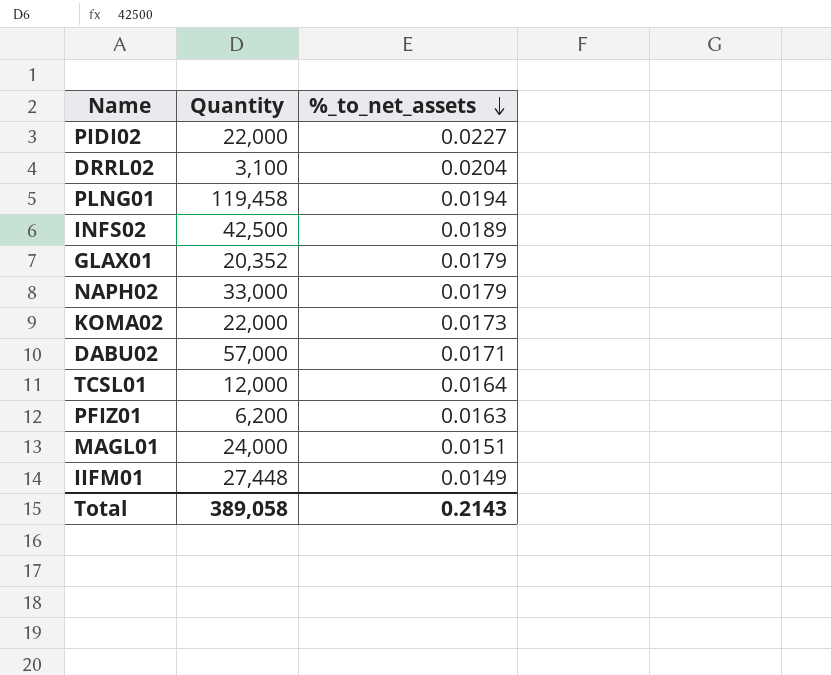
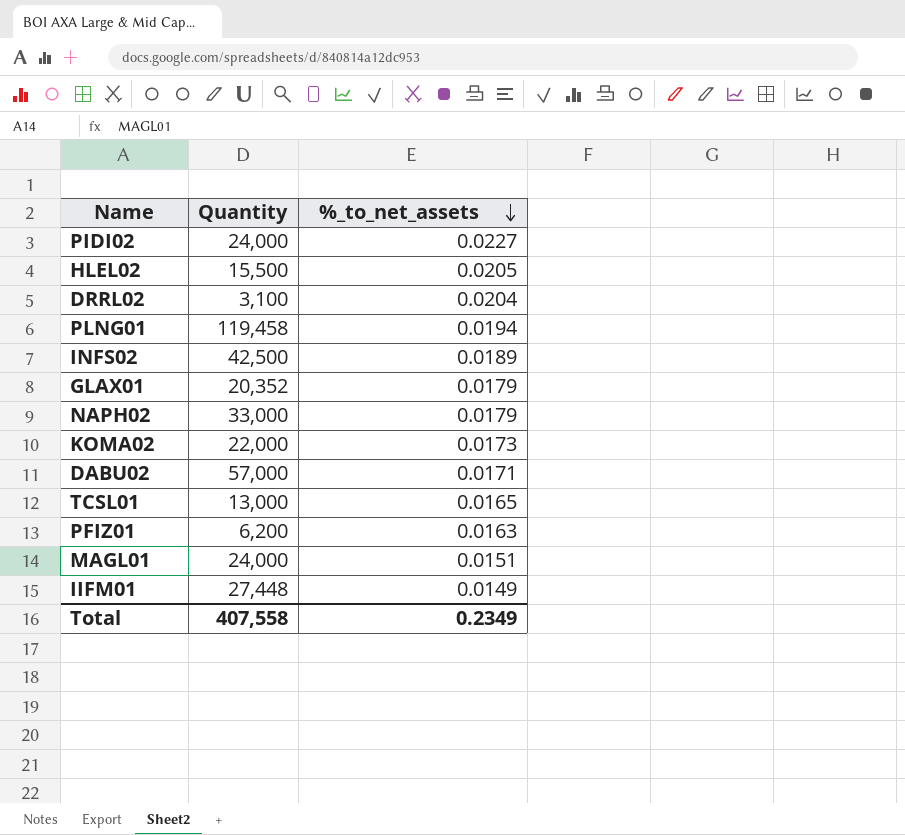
PIDI02 | Quantity: 22,000 -> 24,000
row HLEL02: none -> 15,500 | 0.0205
TCSL01 | Quantity: 12,000 -> 13,000
TCSL01 | %_to_net_assets: 0.0164 -> 0.0165
Total | Quantity: 389,058 -> 407,558
Total | %_to_net_assets: 0.2143 -> 0.2349

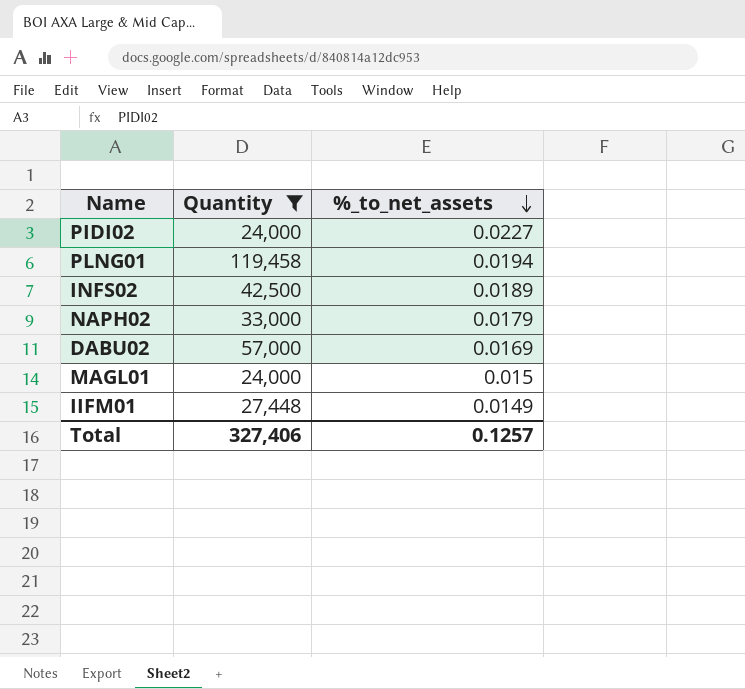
filter: none -> Quantity >= 24,000
DABU02 | %_to_net_assets: 0.0171 -> 0.0169
MAGL01 | %_to_net_assets: 0.0151 -> 0.015
Total | Quantity: 407,558 -> 327,406
Total | %_to_net_assets: 0.2349 -> 0.1257

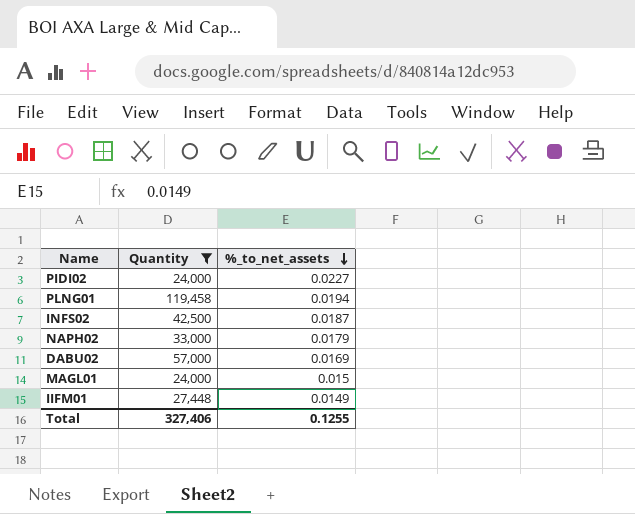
INFS02 | %_to_net_assets: 0.0189 -> 0.0187
Total | %_to_net_assets: 0.1257 -> 0.1255

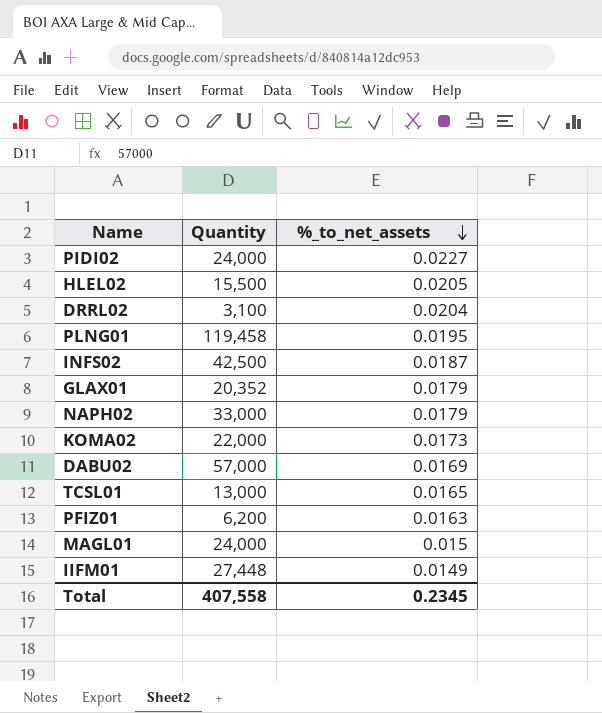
filter: Quantity >= 24,000 -> none
PLNG01 | %_to_net_assets: 0.0194 -> 0.0195
Total | Quantity: 327,406 -> 407,558
Total | %_to_net_assets: 0.1255 -> 0.2345

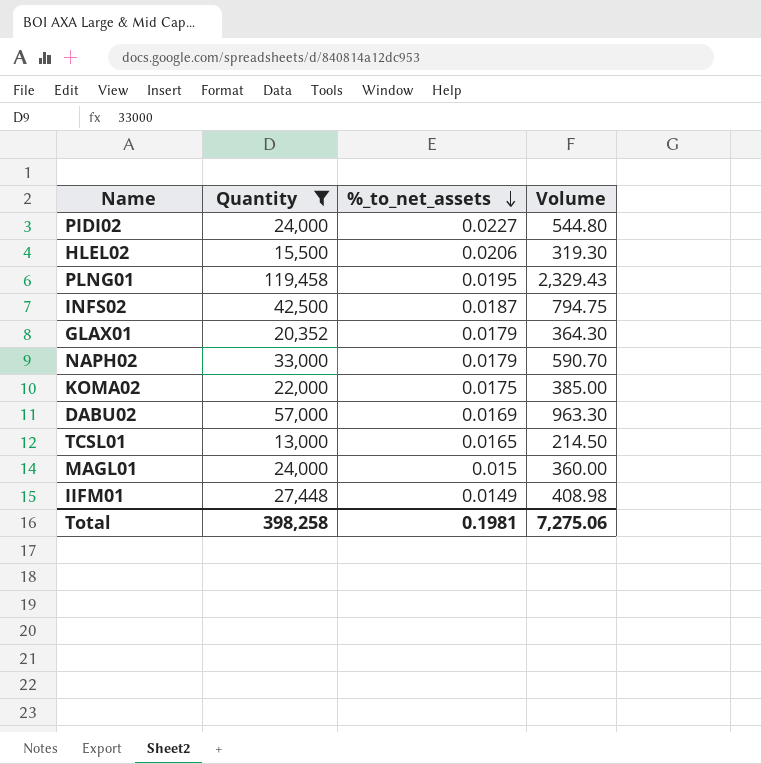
filter: none -> Quantity >= 13,000
column Volume | formula: none -> [Quantity] * [%_to_net_assets]
HLEL02 | %_to_net_assets: 0.0205 -> 0.0206
KOMA02 | %_to_net_assets: 0.0173 -> 0.0175
Total | Quantity: 407,558 -> 398,258
Total | %_to_net_assets: 0.2345 -> 0.1981

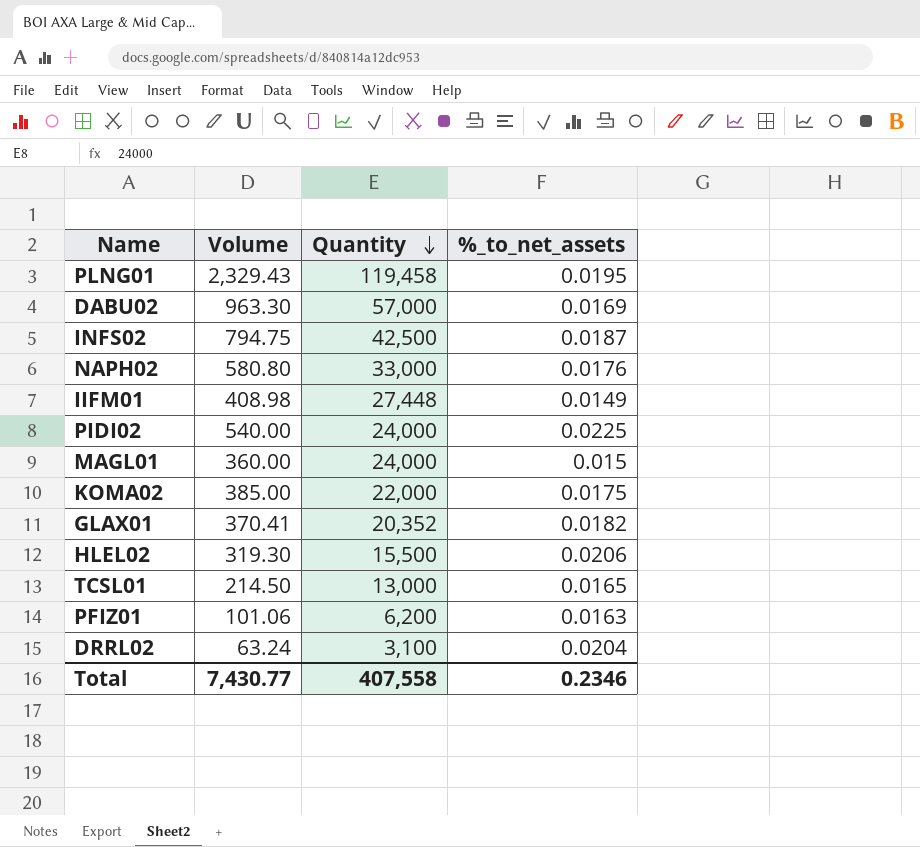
filter: Quantity >= 13,000 -> none
row order: %_to_net_assets descending -> Quantity descending
column Volume | position: 4 -> 2
NAPH02 | Volume: 590.70 -> 580.80
NAPH02 | %_to_net_assets: 0.0179 -> 0.0176
PIDI02 | Volume: 544.80 -> 540.00
PIDI02 | %_to_net_assets: 0.0227 -> 0.0225
GLAX01 | Volume: 364.30 -> 370.41
GLAX01 | %_to_net_assets: 0.0179 -> 0.0182
Total | Volume: 7,275.06 -> 7,430.77
Total | Quantity: 398,258 -> 407,558
Total | %_to_net_assets: 0.1981 -> 0.2346

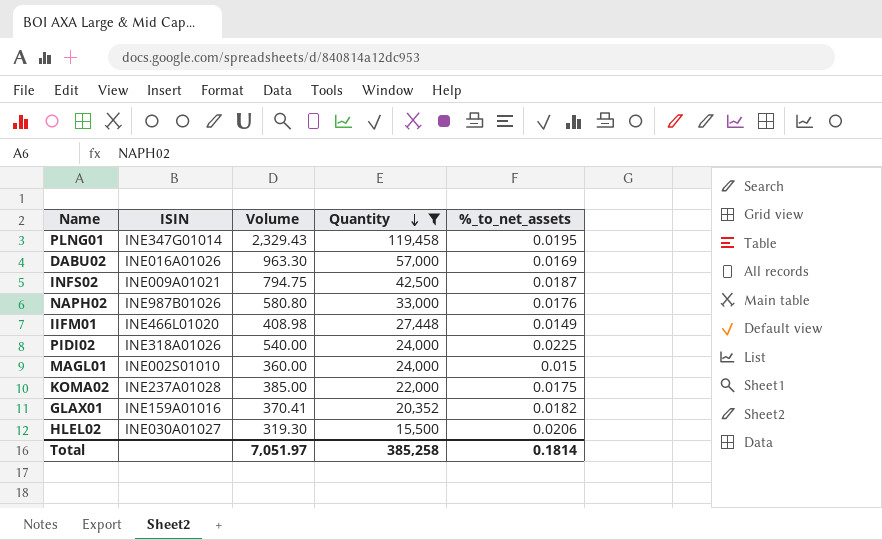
filter: none -> Quantity >= 15,500
column ISIN | position: none -> 2
Total | Volume: 7,430.77 -> 7,051.97
Total | Quantity: 407,558 -> 385,258
Total | %_to_net_assets: 0.2346 -> 0.1814

